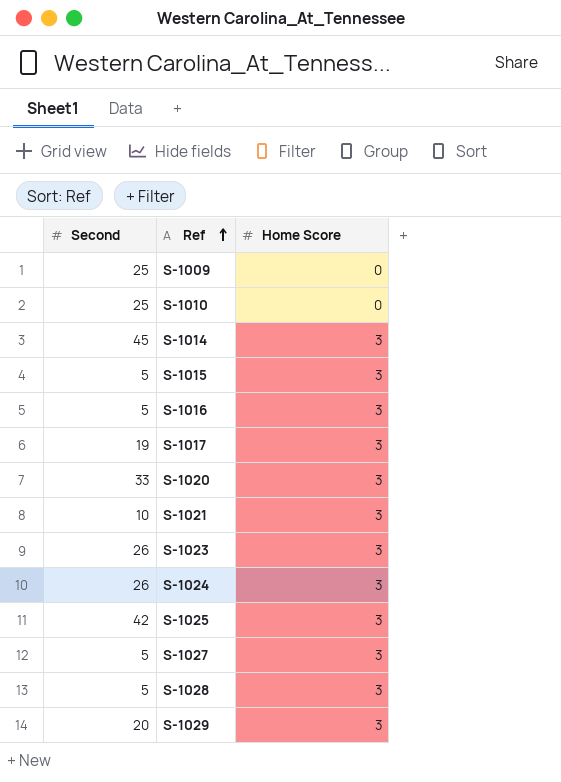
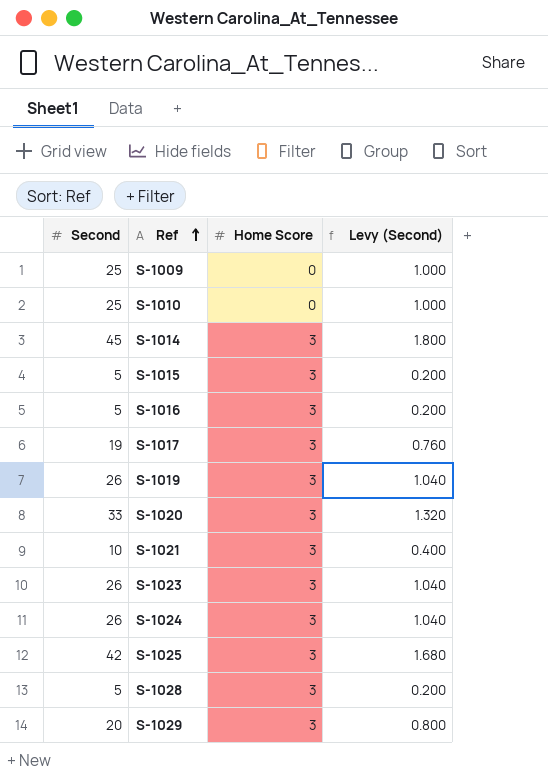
column Levy (Second) | formula: none -> [Second] * 0.04
row S-1027: 5 | 3 -> none
row S-1019: none -> 26 | 3 | 1.040

